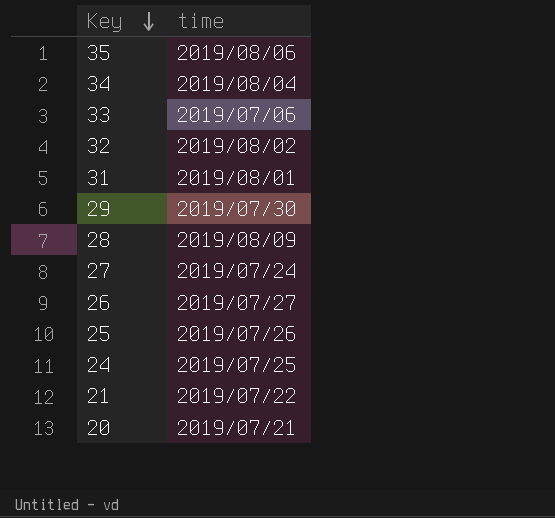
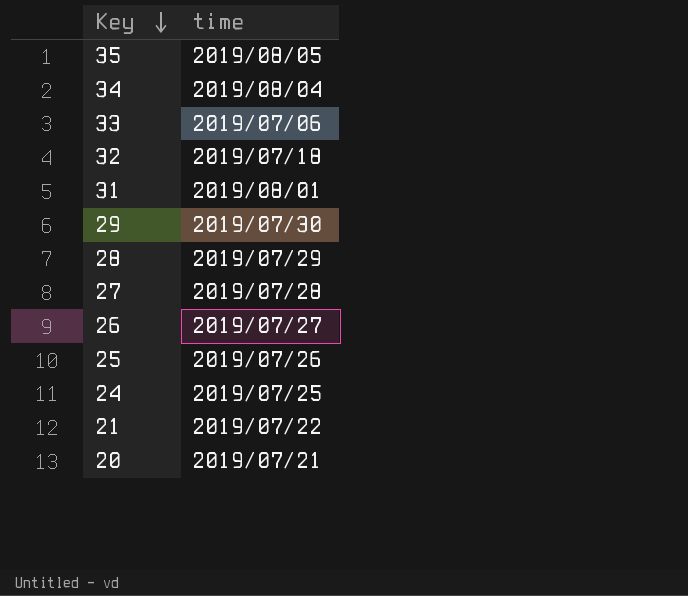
35 | time: 2019/08/06 -> 2019/08/05
32 | time: 2019/08/02 -> 2019/07/18
28 | time: 2019/08/09 -> 2019/07/29
27 | time: 2019/07/24 -> 2019/07/28

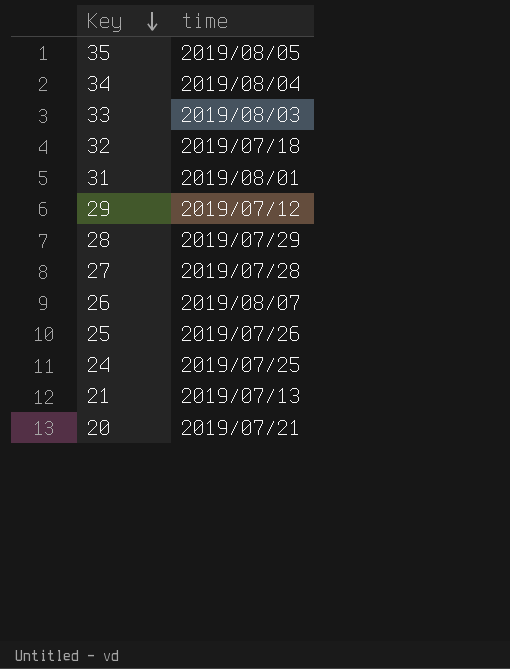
33 | time: 2019/07/06 -> 2019/08/03
29 | time: 2019/07/30 -> 2019/07/12
26 | time: 2019/07/27 -> 2019/08/07
21 | time: 2019/07/22 -> 2019/07/13

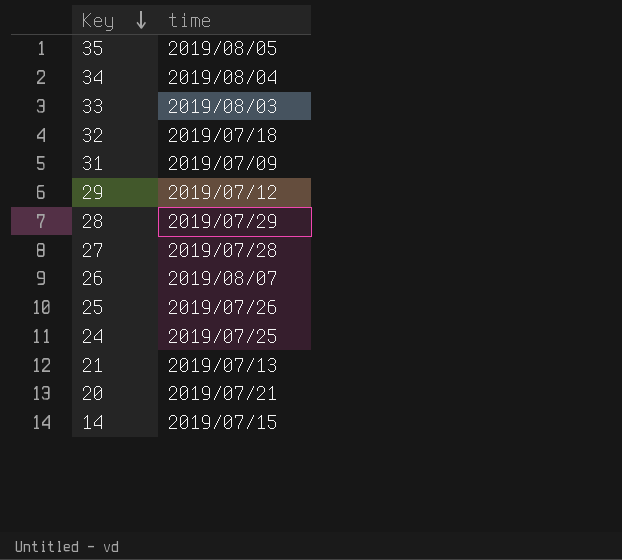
31 | time: 2019/08/01 -> 2019/07/09
row 14: none -> 2019/07/15

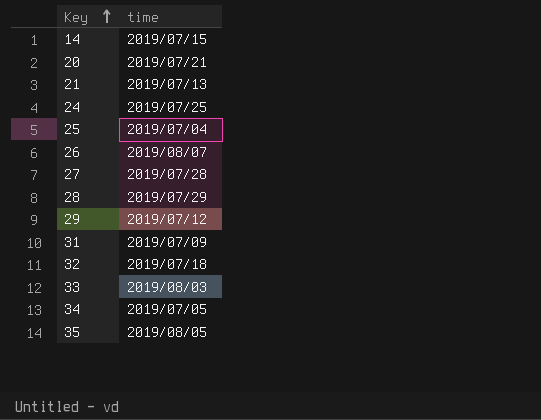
row order: Key descending -> Key ascending
25 | time: 2019/07/26 -> 2019/07/04
34 | time: 2019/08/04 -> 2019/07/05

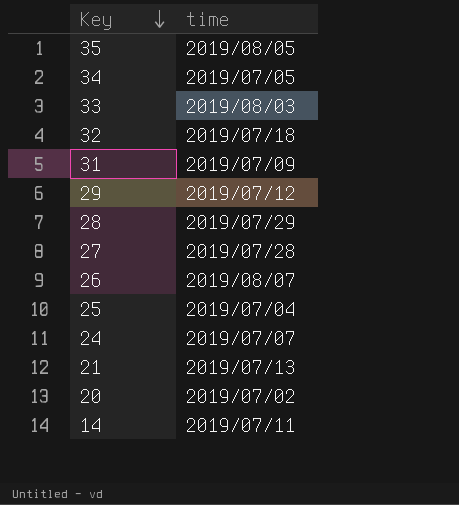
row order: Key ascending -> Key descending
24 | time: 2019/07/25 -> 2019/07/07
20 | time: 2019/07/21 -> 2019/07/02
14 | time: 2019/07/15 -> 2019/07/11

